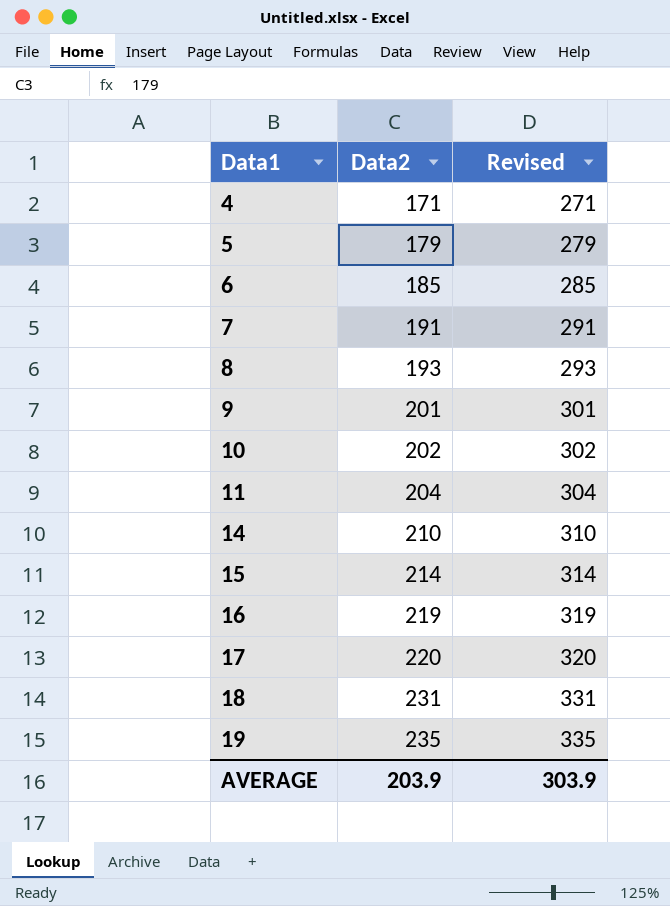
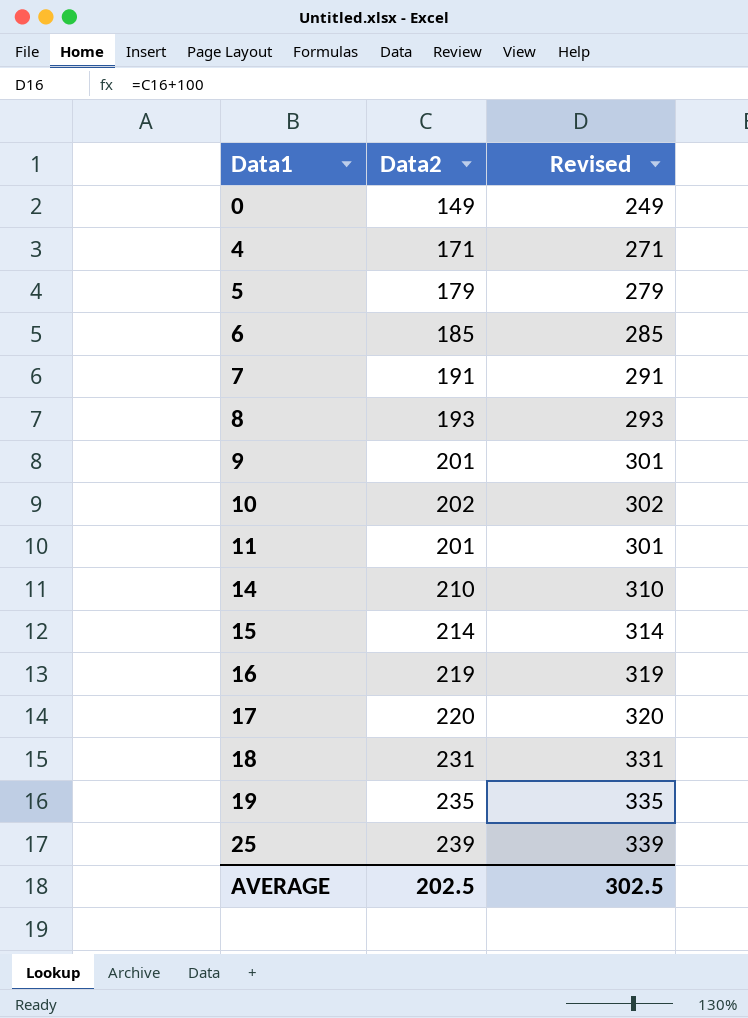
row 0: none -> 149 | 249
11 | Data2: 204 -> 201
11 | Revised: 304 -> 301
row 25: none -> 239 | 339
AVERAGE | Data2: 203.9 -> 202.5
AVERAGE | Revised: 303.9 -> 302.5

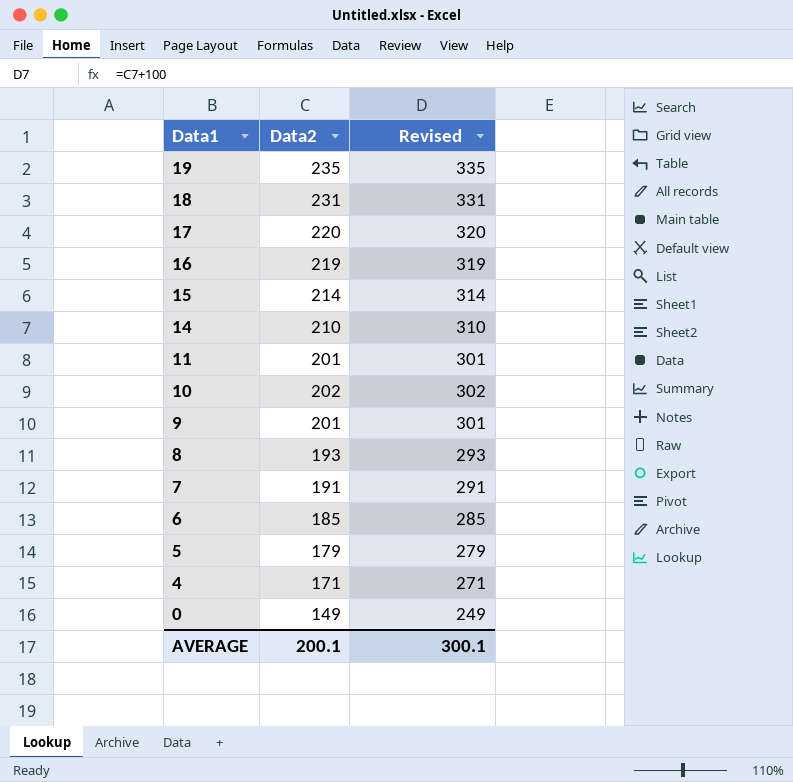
row order: Data1 ascending -> Data1 descending
row 25: 239 | 339 -> none
AVERAGE | Data2: 202.5 -> 200.1
AVERAGE | Revised: 302.5 -> 300.1

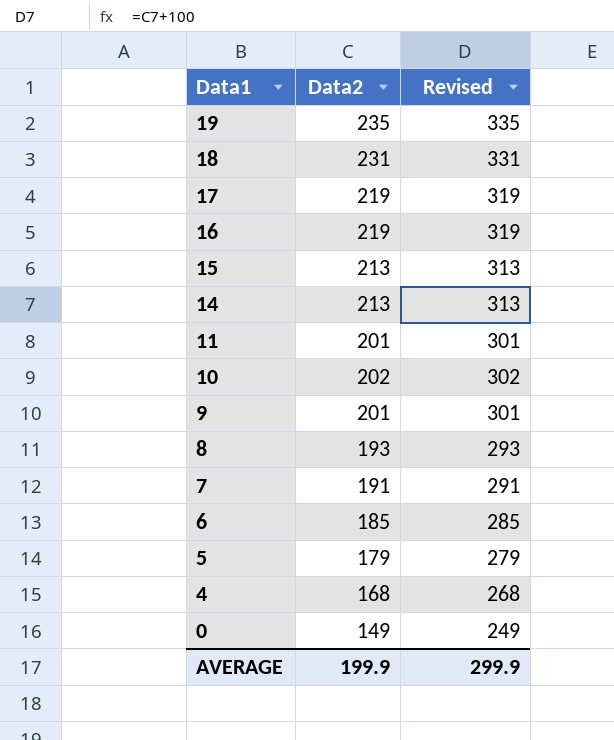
17 | Data2: 220 -> 219
17 | Revised: 320 -> 319
15 | Data2: 214 -> 213
15 | Revised: 314 -> 313
14 | Data2: 210 -> 213
14 | Revised: 310 -> 313
4 | Data2: 171 -> 168
4 | Revised: 271 -> 268
AVERAGE | Data2: 200.1 -> 199.9
AVERAGE | Revised: 300.1 -> 299.9

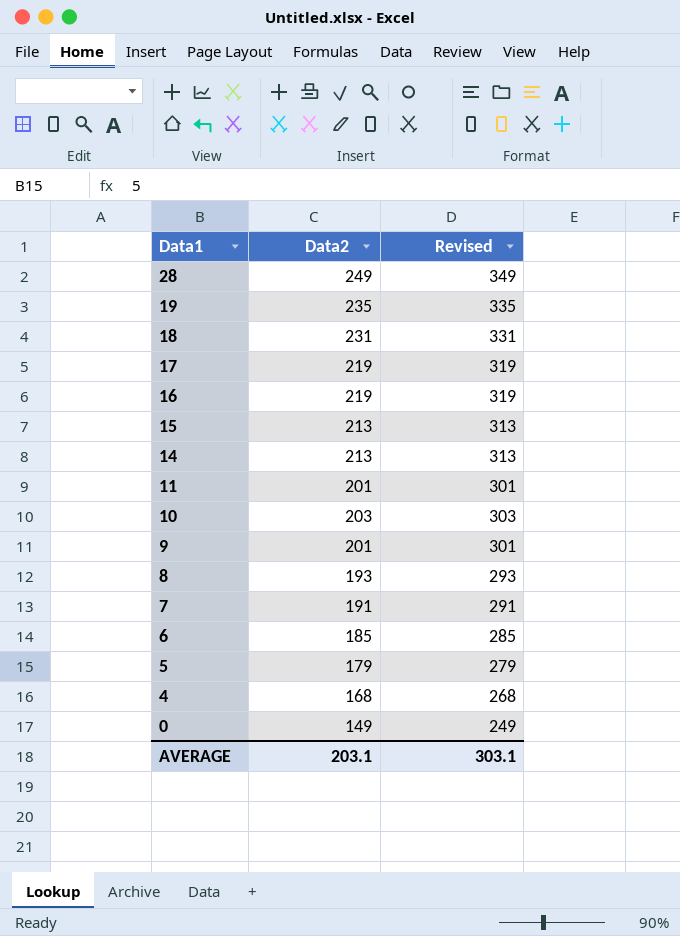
row 28: none -> 249 | 349
10 | Data2: 202 -> 203
10 | Revised: 302 -> 303
AVERAGE | Data2: 199.9 -> 203.1
AVERAGE | Revised: 299.9 -> 303.1

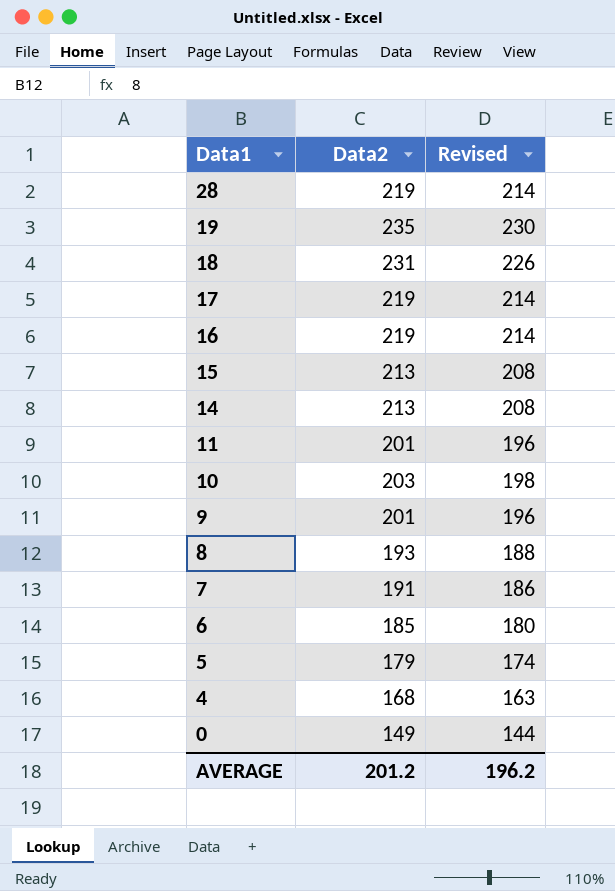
column Revised | formula: [Data2] + 100 -> [Data2] - 5
28 | Data2: 249 -> 219
AVERAGE | Data2: 203.1 -> 201.2
AVERAGE | Revised: 303.1 -> 196.2

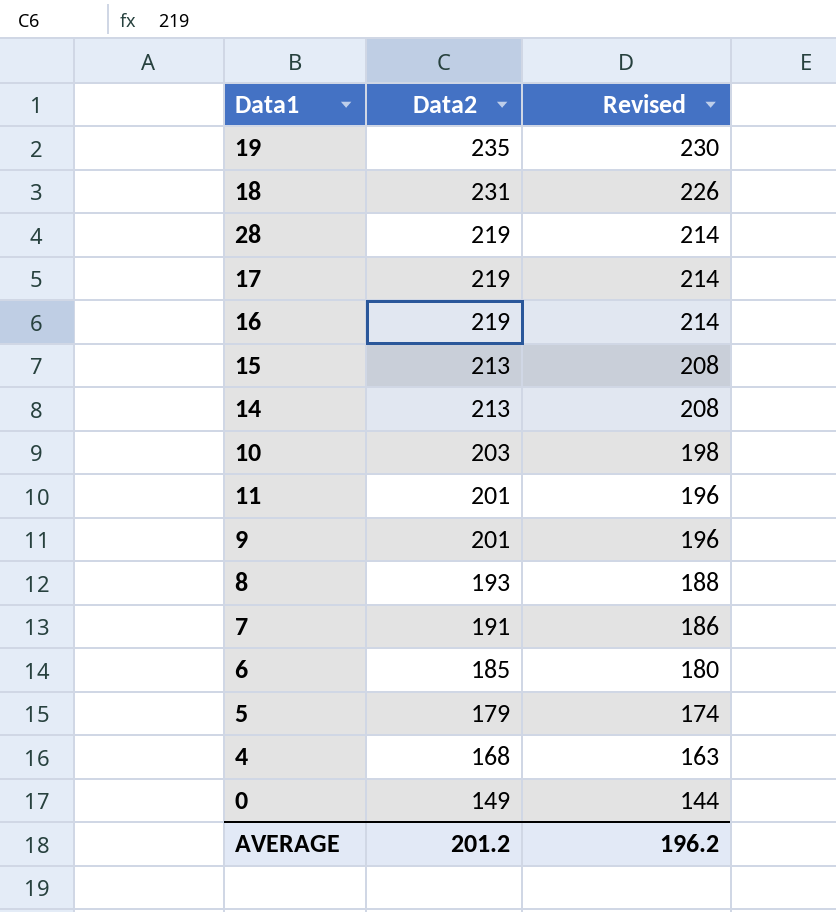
row order: Data1 descending -> Data2 descending

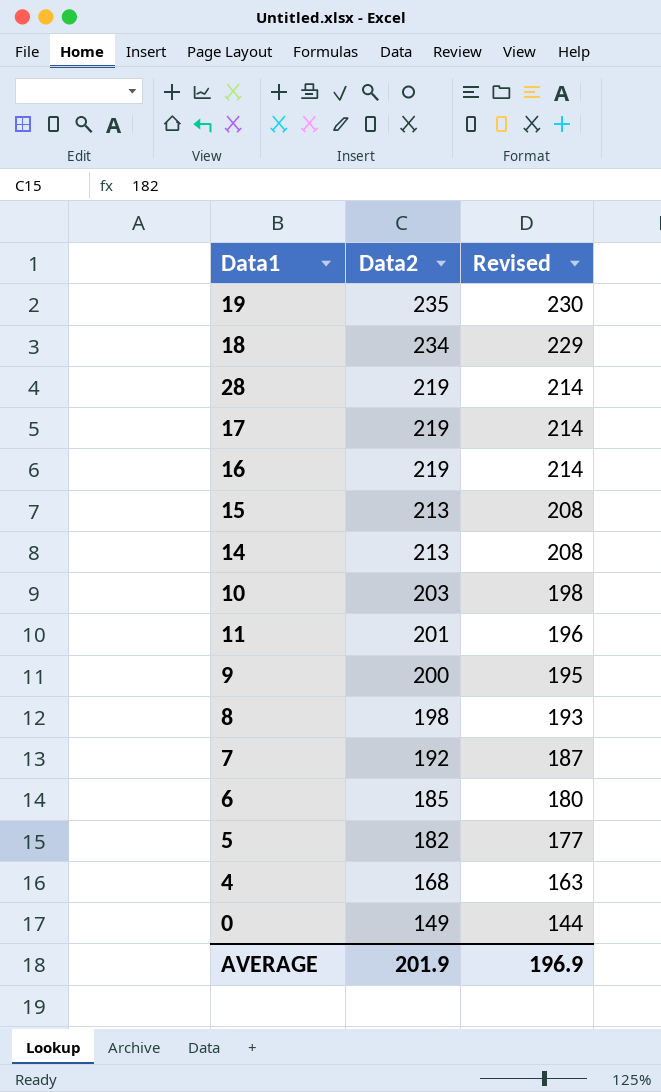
18 | Data2: 231 -> 234
18 | Revised: 226 -> 229
9 | Data2: 201 -> 200
9 | Revised: 196 -> 195
8 | Data2: 193 -> 198
8 | Revised: 188 -> 193
7 | Data2: 191 -> 192
7 | Revised: 186 -> 187
5 | Data2: 179 -> 182
5 | Revised: 174 -> 177
AVERAGE | Data2: 201.2 -> 201.9
AVERAGE | Revised: 196.2 -> 196.9

